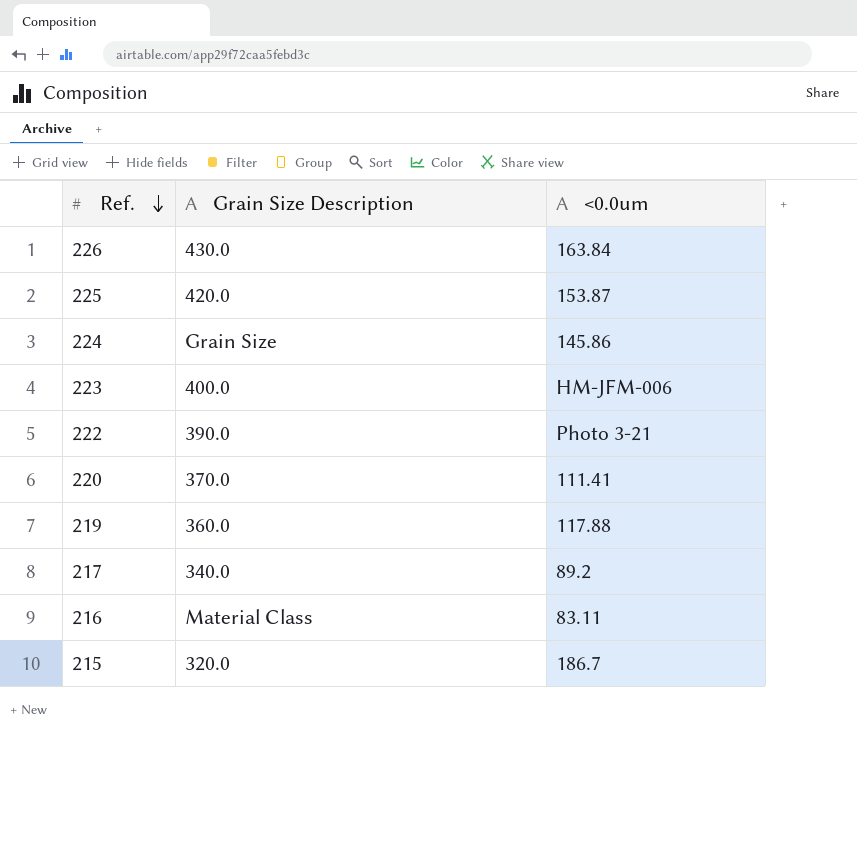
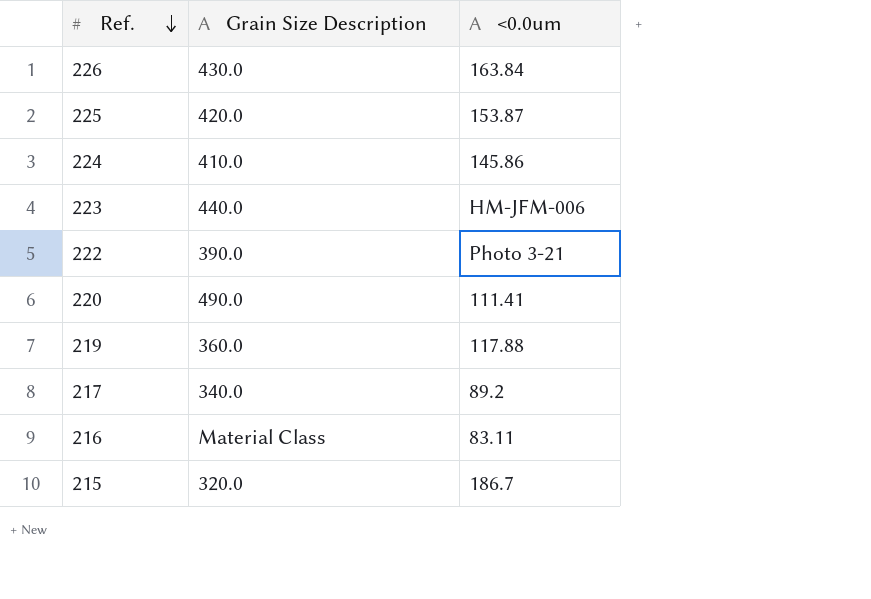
224 | Grain Size Description: Grain Size -> 410.0
223 | Grain Size Description: 400.0 -> 440.0
220 | Grain Size Description: 370.0 -> 490.0

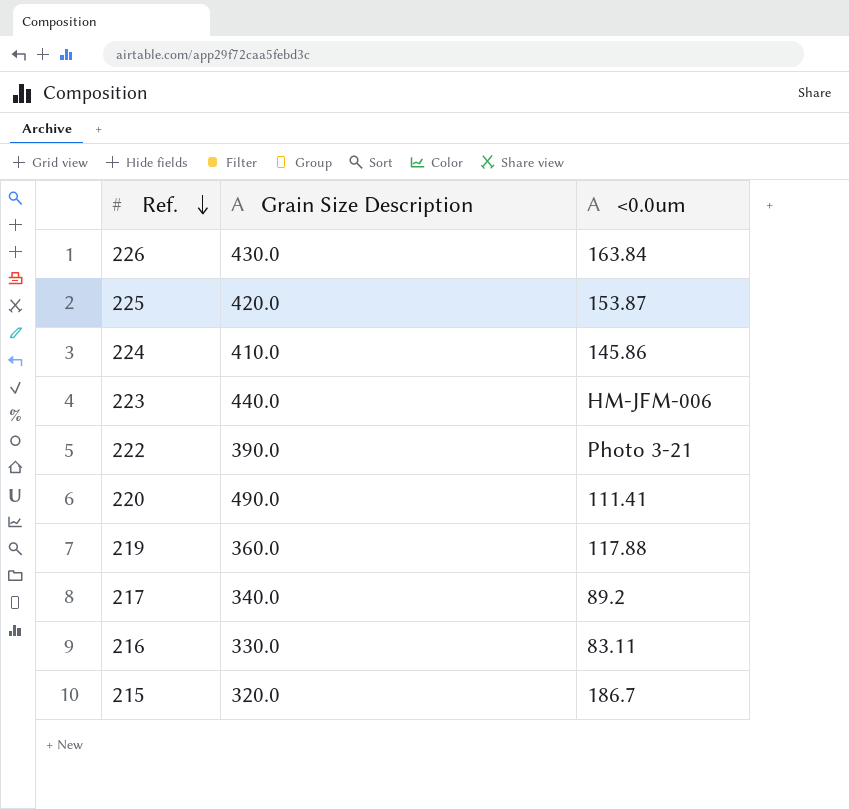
216 | Grain Size Description: Material Class -> 330.0

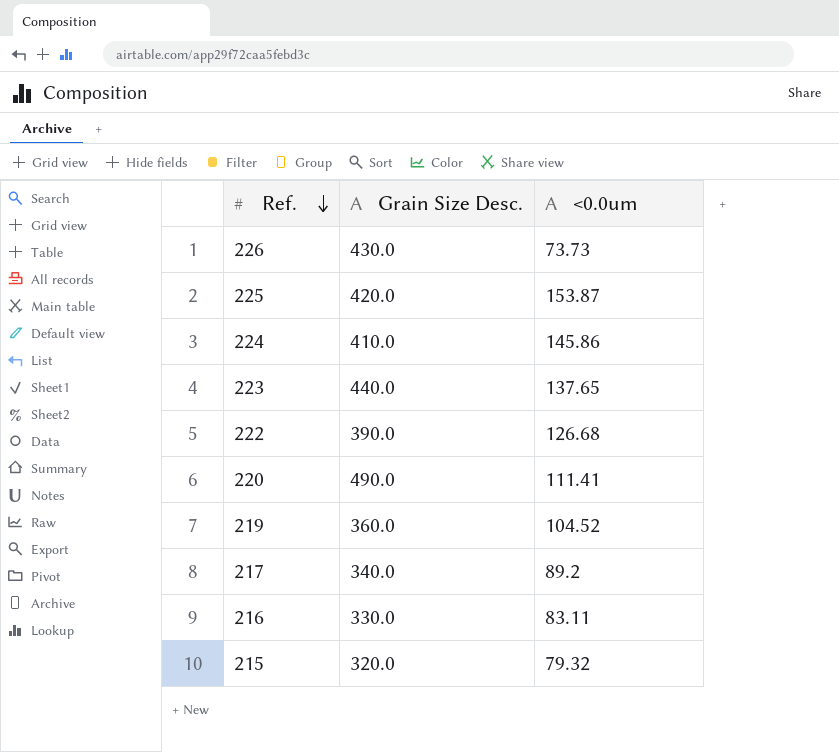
column name: Grain Size Description -> Grain Size Desc.
226 | <0.0um: 163.84 -> 73.73
223 | <0.0um: HM-JFM-006 -> 137.65
222 | <0.0um: Photo 3-21 -> 126.68
219 | <0.0um: 117.88 -> 104.52
215 | <0.0um: 186.7 -> 79.32

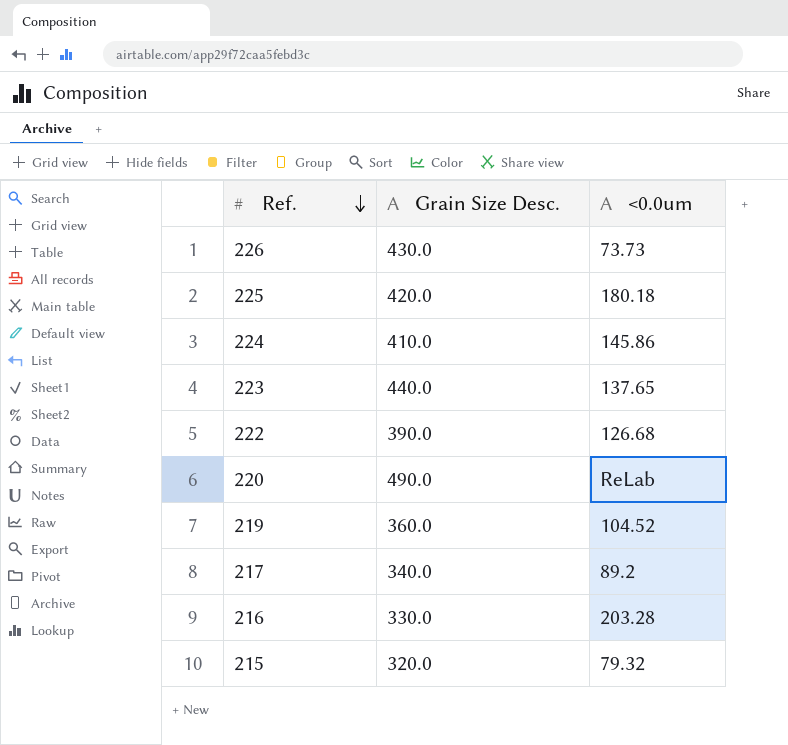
225 | <0.0um: 153.87 -> 180.18
220 | <0.0um: 111.41 -> ReLab
216 | <0.0um: 83.11 -> 203.28

